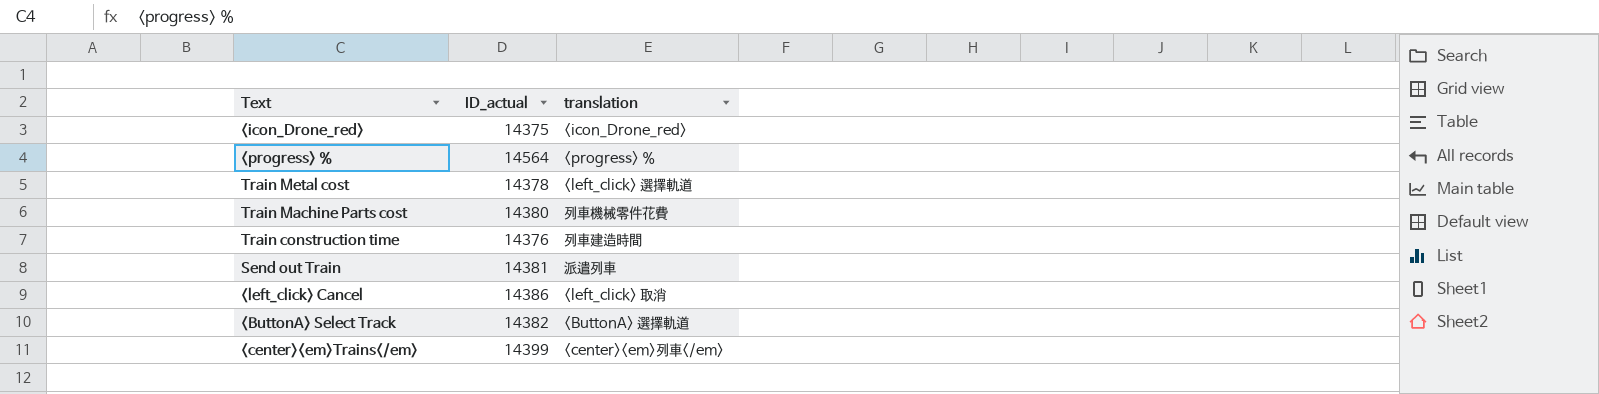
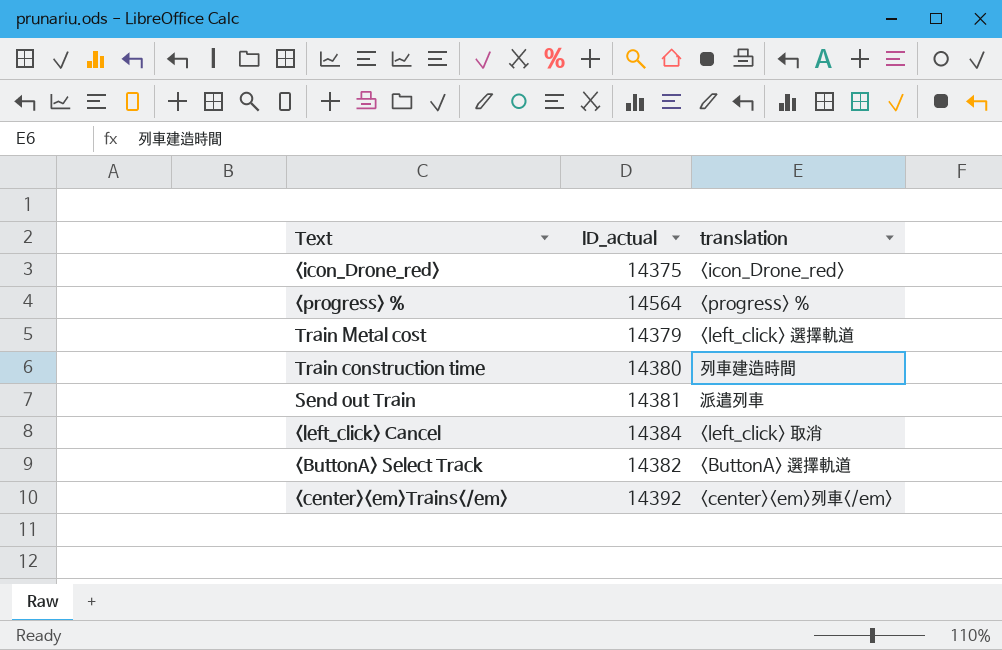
row Train Machine Parts cost: 14380 | 列車機械零件花費 -> none
Train Metal cost | ID_actual: 14378 -> 14379
Train construction time | ID_actual: 14376 -> 14380
<left_click> Cancel | ID_actual: 14386 -> 14384
<center><em>Trains</em> | ID_actual: 14399 -> 14392

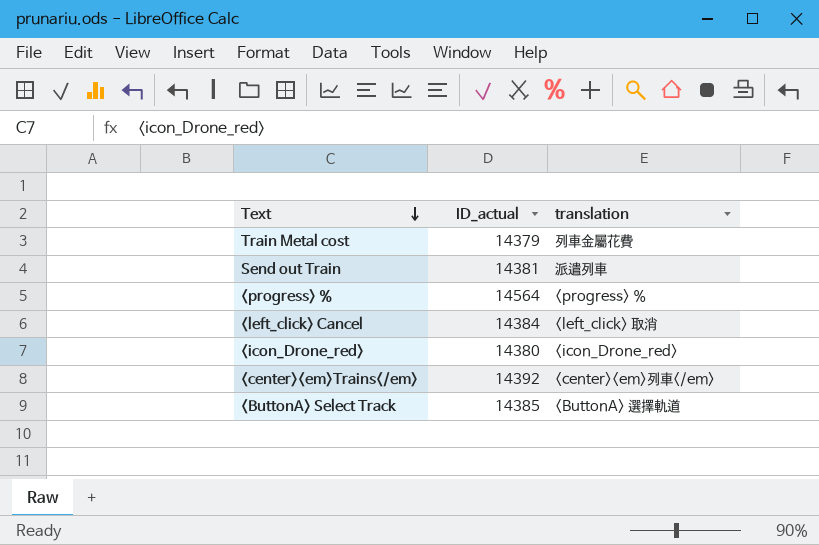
row order: none -> Text descending
row Train construction time: 14380 | 列車建造時間 -> none
Train Metal cost | translation: <left_click> 選擇軌道 -> 列車金屬花費
<icon_Drone_red> | ID_actual: 14375 -> 14380
<ButtonA> Select Track | ID_actual: 14382 -> 14385

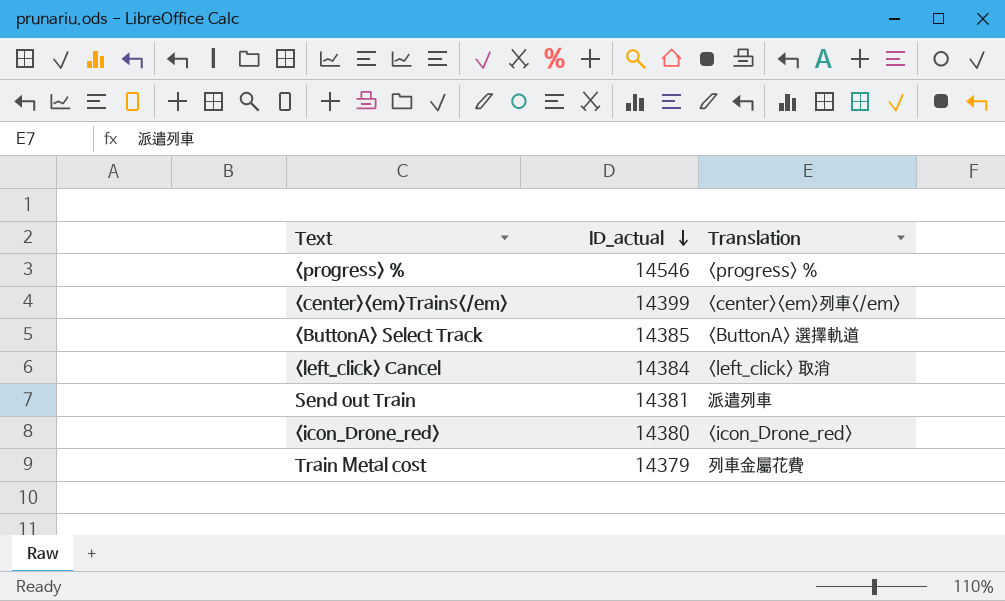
row order: Text descending -> ID_actual descending
column name: translation -> Translation
<progress> % | ID_actual: 14564 -> 14546
<center><em>Trains</em> | ID_actual: 14392 -> 14399

